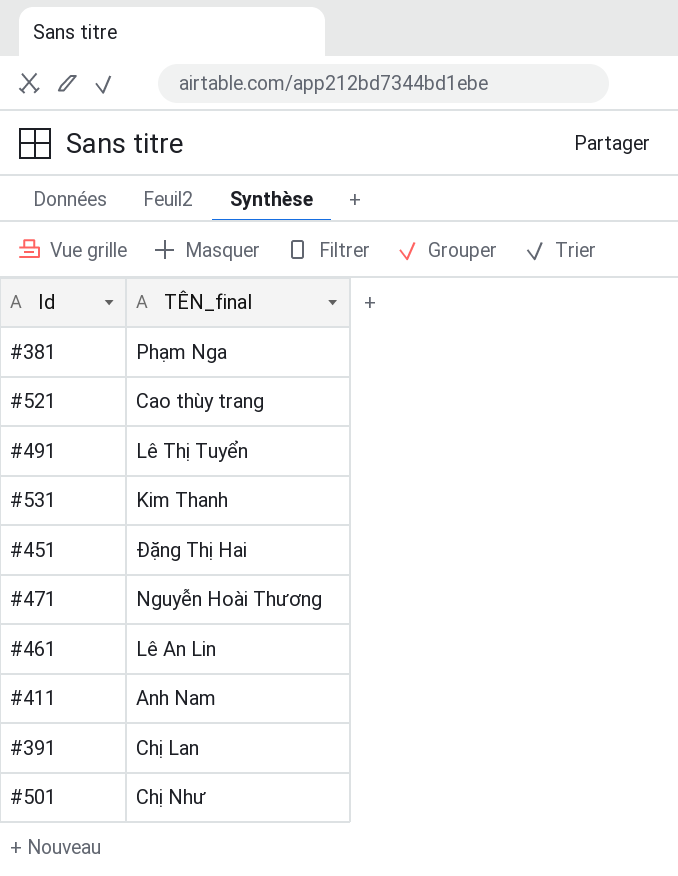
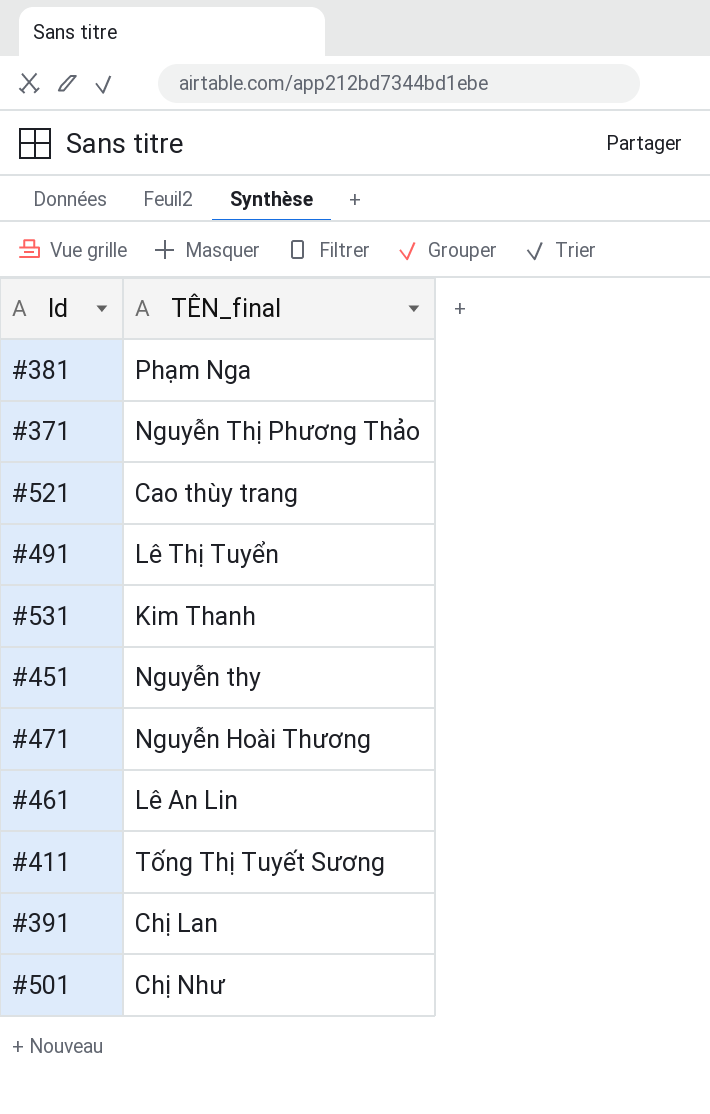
row #371: none -> Nguyễn Thị Phương Thảo
#451 | TÊN_final: Đặng Thị Hai -> Nguyễn thy
#411 | TÊN_final: Anh Nam -> Tống Thị Tuyết Sương

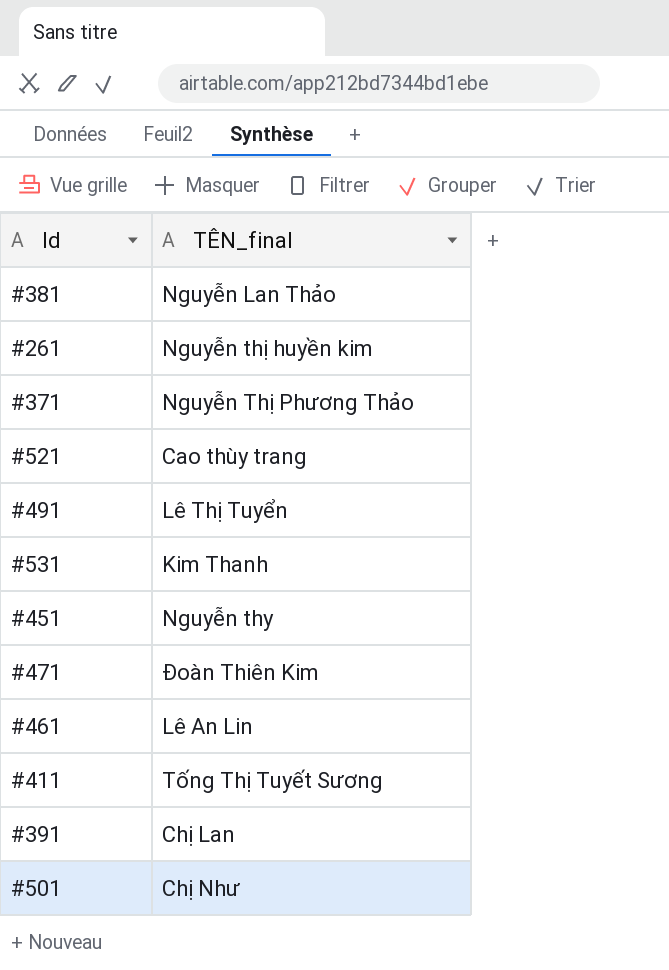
#381 | TÊN_final: Phạm Nga -> Nguyễn Lan Thảo
row #261: none -> Nguyễn thị huyền kim
#471 | TÊN_final: Nguyễn Hoài Thương -> Đoàn Thiên Kim

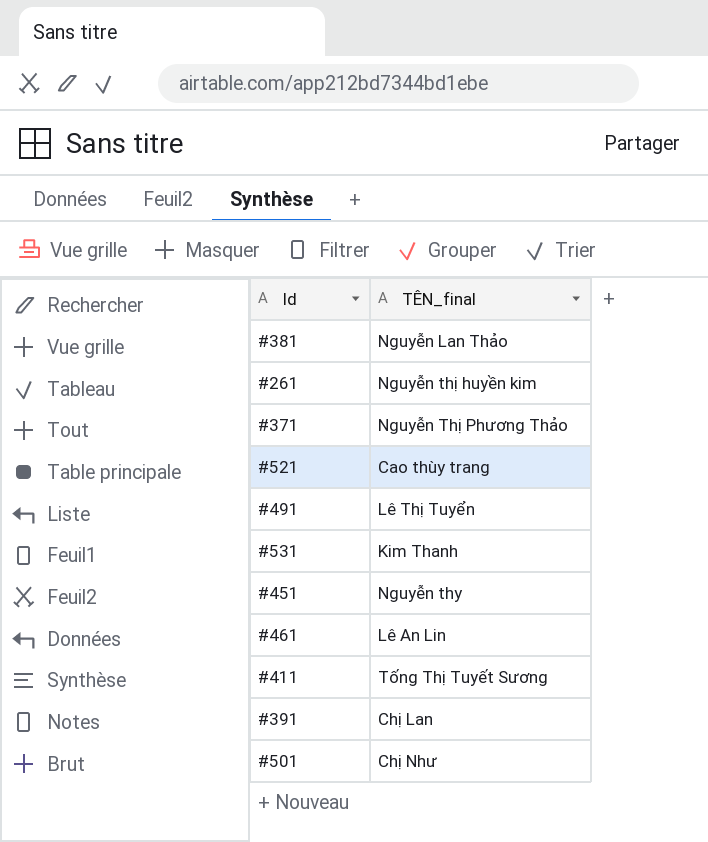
row #471: Đoàn Thiên Kim -> none

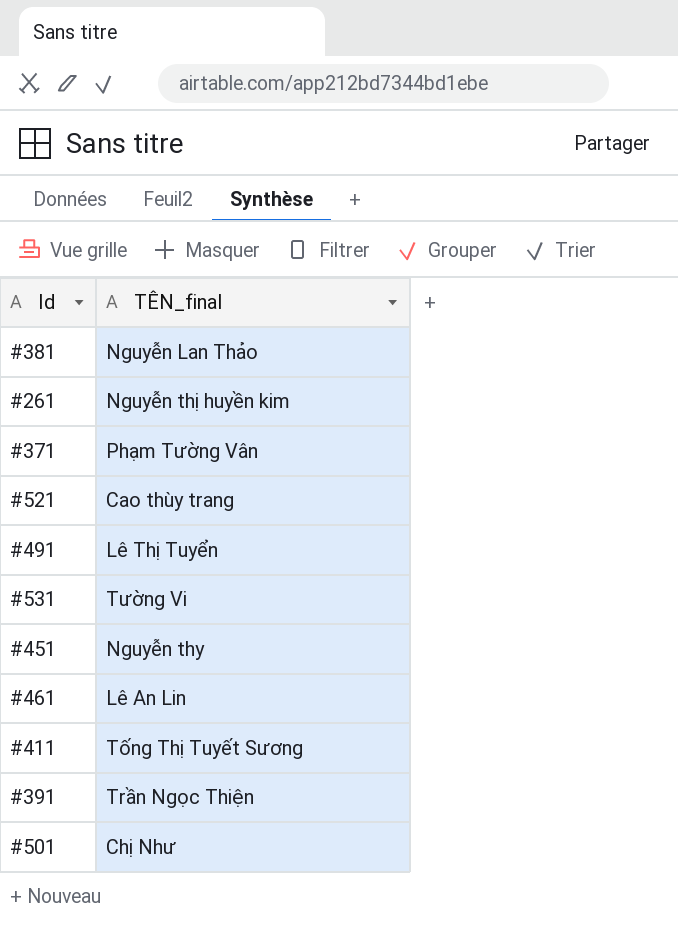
#371 | TÊN_final: Nguyễn Thị Phương Thảo -> Phạm Tường Vân
#531 | TÊN_final: Kim Thanh -> Tường Vi
#391 | TÊN_final: Chị Lan -> Trần Ngọc Thiện

